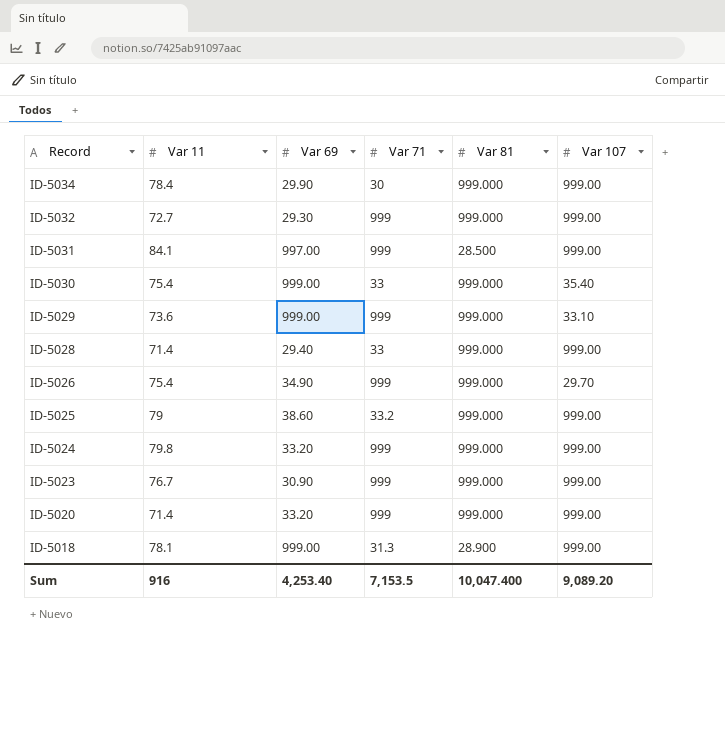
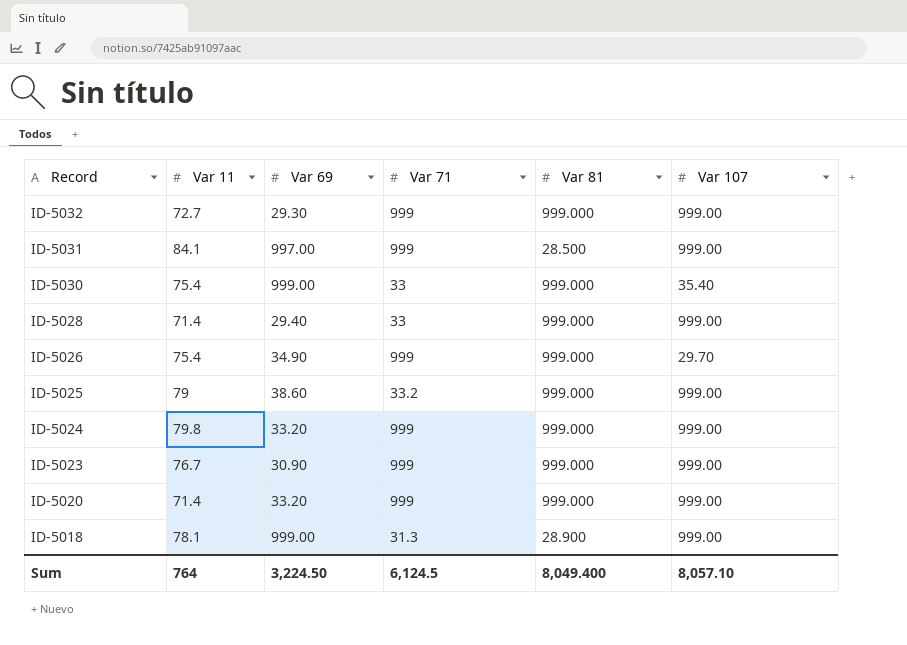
row ID-5034: 78.4 | 29.90 | 30 | 999.000 | 999.00 -> none
row ID-5029: 73.6 | 999.00 | 999 | 999.000 | 33.10 -> none
Sum | Var 11: 916 -> 764
Sum | Var 69: 4,253.40 -> 3,224.50
Sum | Var 71: 7,153.5 -> 6,124.5
Sum | Var 81: 10,047.400 -> 8,049.400
Sum | Var 107: 9,089.20 -> 8,057.10

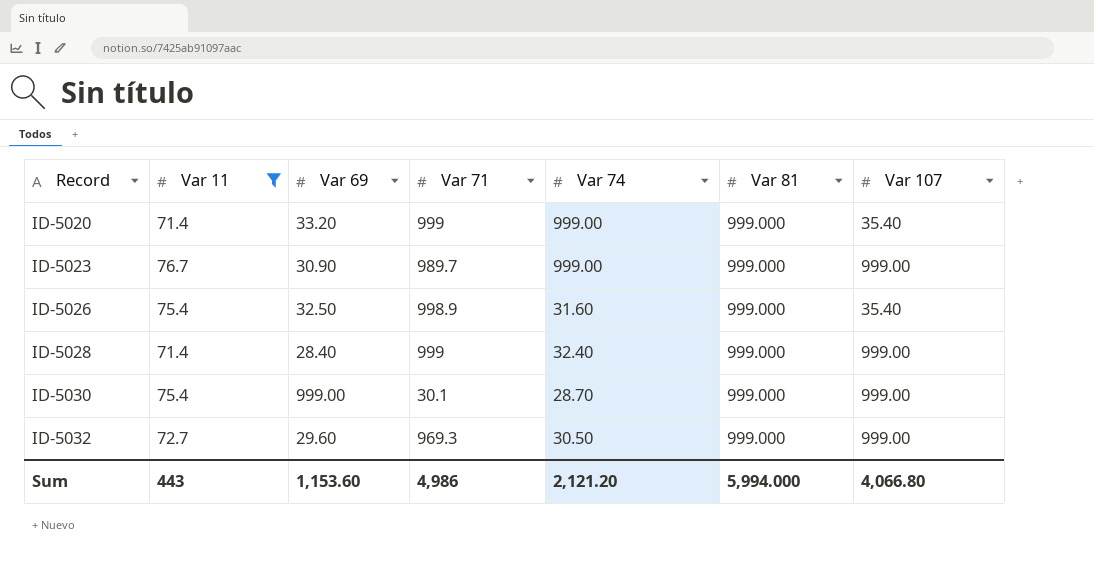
filter: none -> Var 11 <= 76.7
row order: Record descending -> Record ascending
column Var 74 | position: none -> 5
ID-5020 | Var 107: 999.00 -> 35.40
ID-5023 | Var 71: 999 -> 989.7
ID-5026 | Var 69: 34.90 -> 32.50
ID-5026 | Var 71: 999 -> 998.9
ID-5026 | Var 107: 29.70 -> 35.40
ID-5028 | Var 69: 29.40 -> 28.40
ID-5028 | Var 71: 33 -> 999
ID-5030 | Var 71: 33 -> 30.1
ID-5030 | Var 107: 35.40 -> 999.00
ID-5032 | Var 69: 29.30 -> 29.60
ID-5032 | Var 71: 999 -> 969.3
Sum | Var 11: 764 -> 443
Sum | Var 69: 3,224.50 -> 1,153.60
Sum | Var 71: 6,124.5 -> 4,986
Sum | Var 81: 8,049.400 -> 5,994.000
Sum | Var 107: 8,057.10 -> 4,066.80

